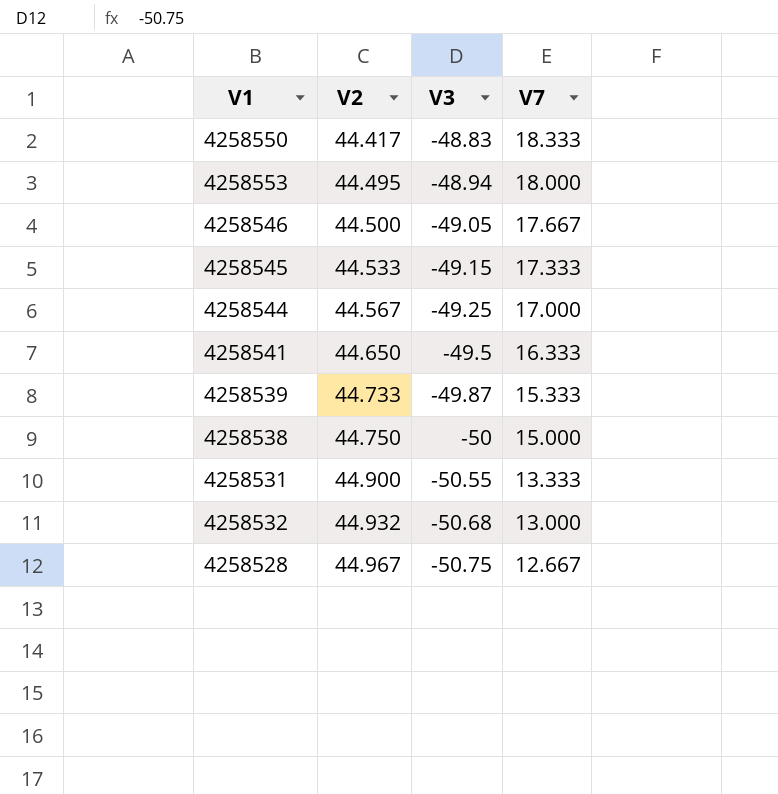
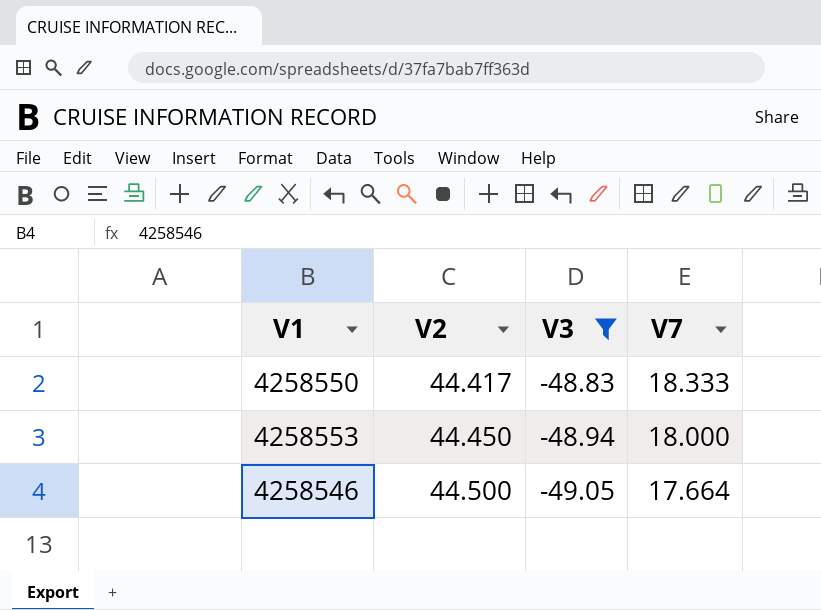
filter: none -> V3 >= -49.05
4258553 | V2: 44.495 -> 44.450
4258546 | V7: 17.667 -> 17.664

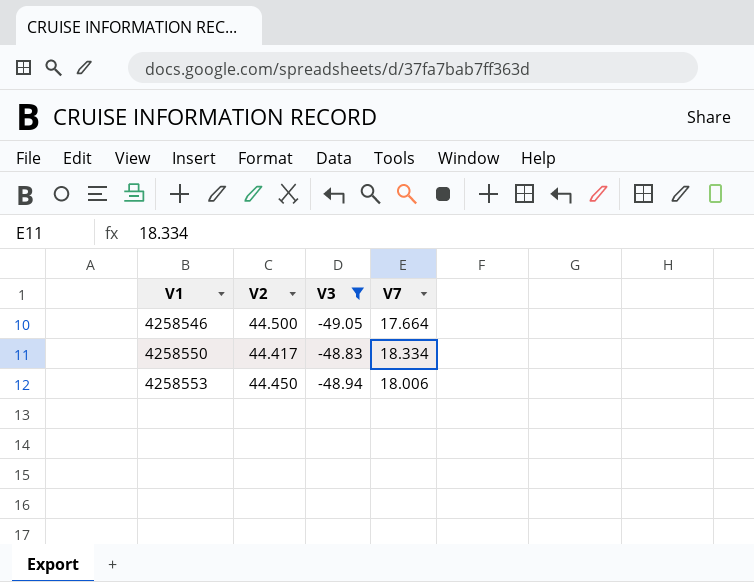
row order: V2 ascending -> V1 ascending
4258550 | V7: 18.333 -> 18.334
4258553 | V7: 18.000 -> 18.006

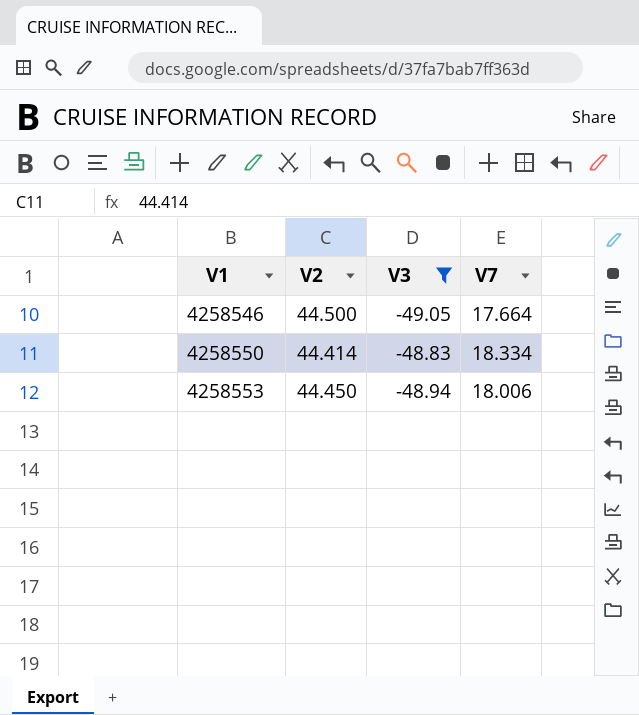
4258550 | V2: 44.417 -> 44.414

